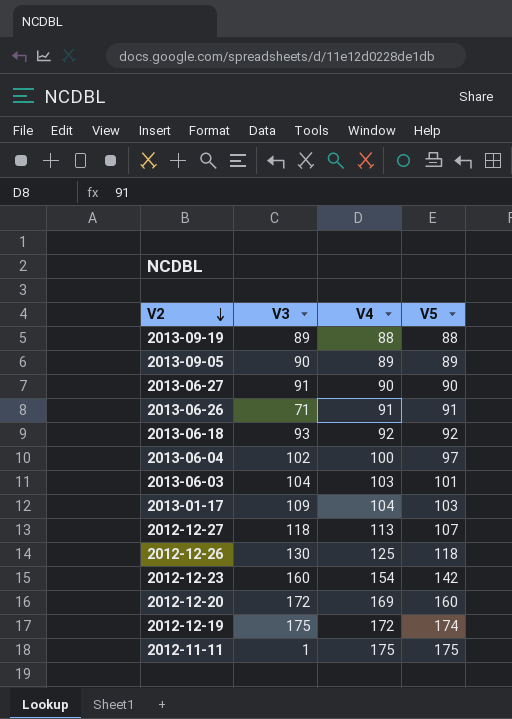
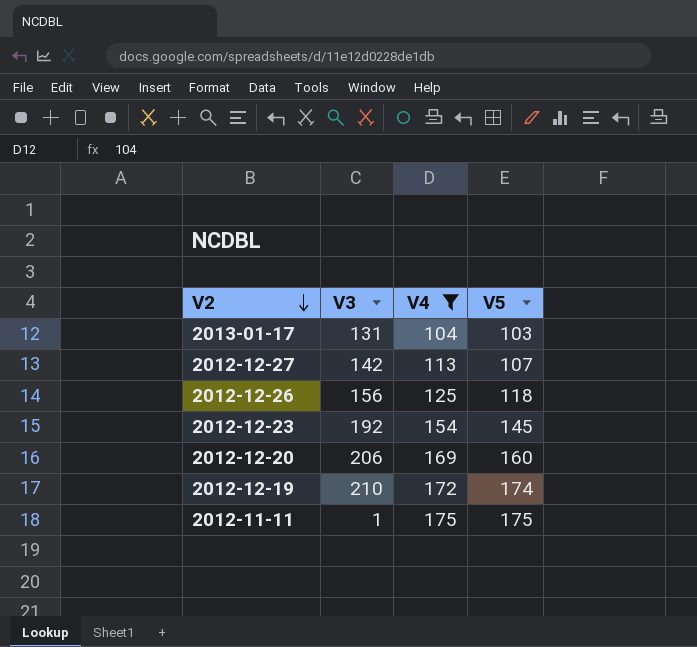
filter: none -> V4 >= 104
2013-01-17 | V3: 109 -> 131
2012-12-27 | V3: 118 -> 142
2012-12-26 | V3: 130 -> 156
2012-12-23 | V3: 160 -> 192
2012-12-23 | V5: 142 -> 145
2012-12-20 | V3: 172 -> 206
2012-12-19 | V3: 175 -> 210

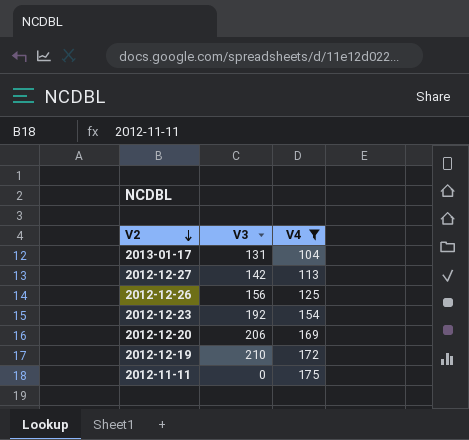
column V5 | position: 4 -> none
2012-11-11 | V3: 1 -> 0

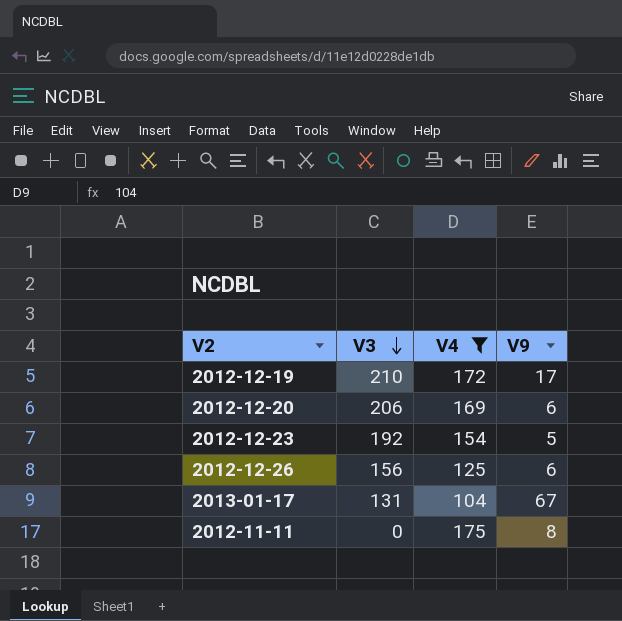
row order: V2 descending -> V3 descending
column V9 | position: none -> 4
row 2012-12-27: 142 | 113 -> none

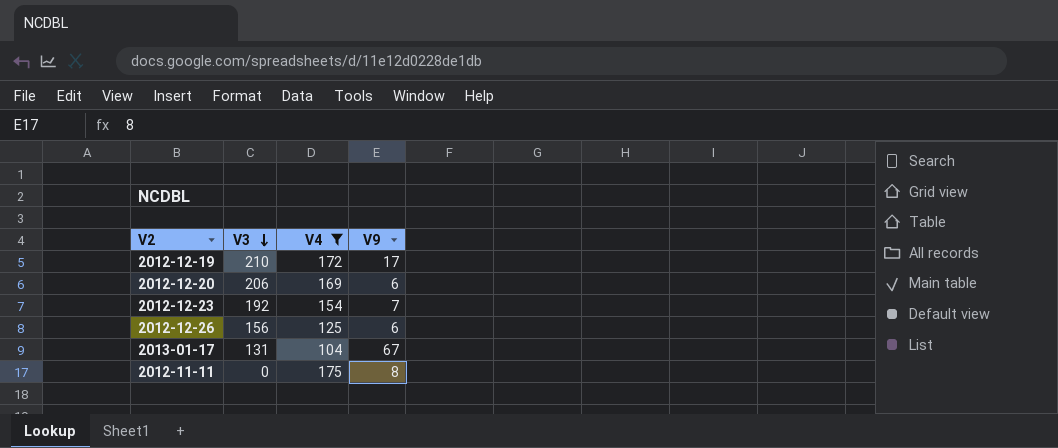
2012-12-23 | V9: 5 -> 7

